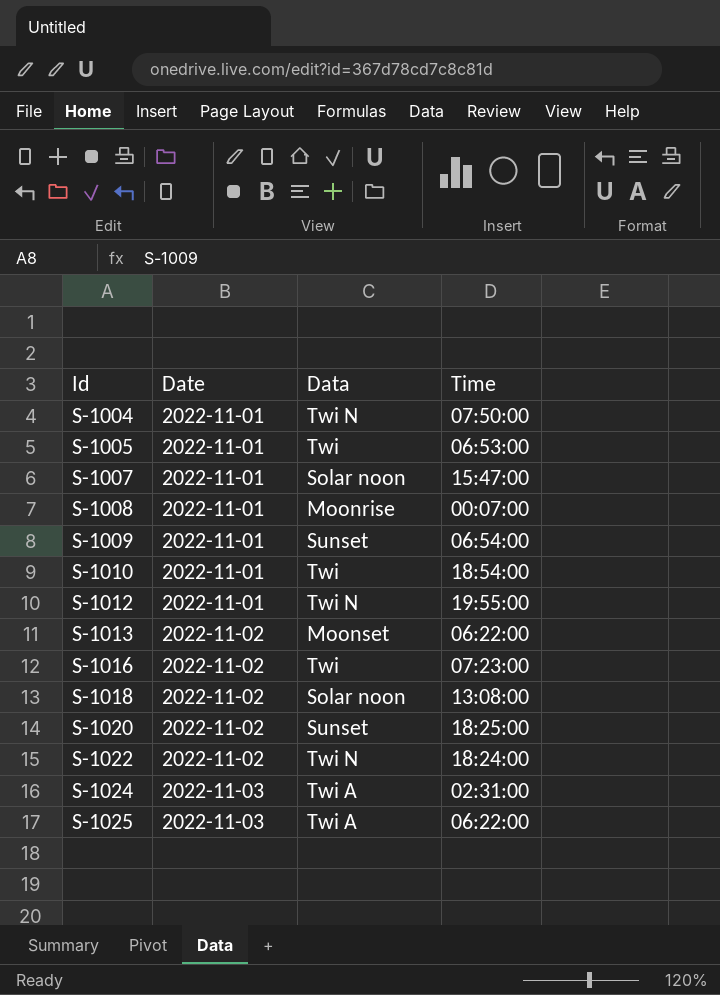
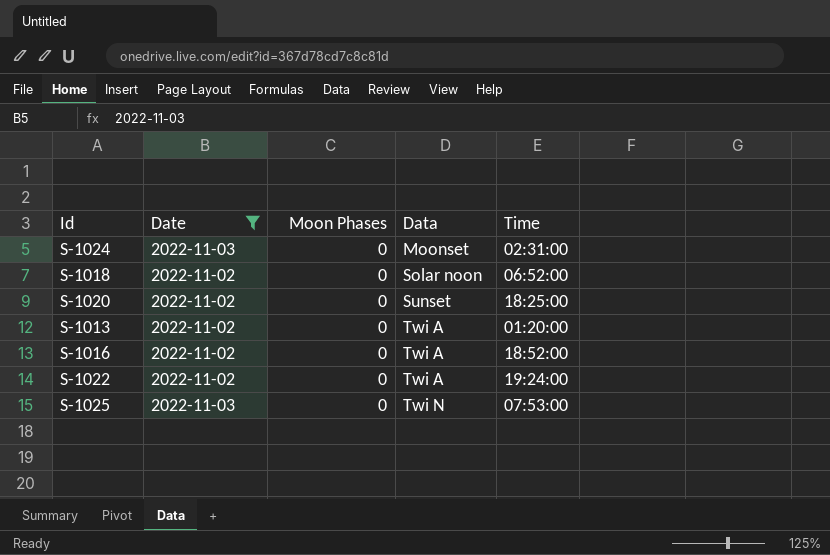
filter: none -> Date != 2022-11-01
row order: Id ascending -> Data ascending
column Moon Phases | position: none -> 3
S-1024 | Data: Twi A -> Moonset
S-1018 | Time: 13:08:00 -> 06:52:00
S-1013 | Data: Moonset -> Twi A
S-1013 | Time: 06:22:00 -> 01:20:00
S-1016 | Data: Twi -> Twi A
S-1016 | Time: 07:23:00 -> 18:52:00
S-1022 | Data: Twi N -> Twi A
S-1022 | Time: 18:24:00 -> 19:24:00
S-1025 | Data: Twi A -> Twi N
S-1025 | Time: 06:22:00 -> 07:53:00

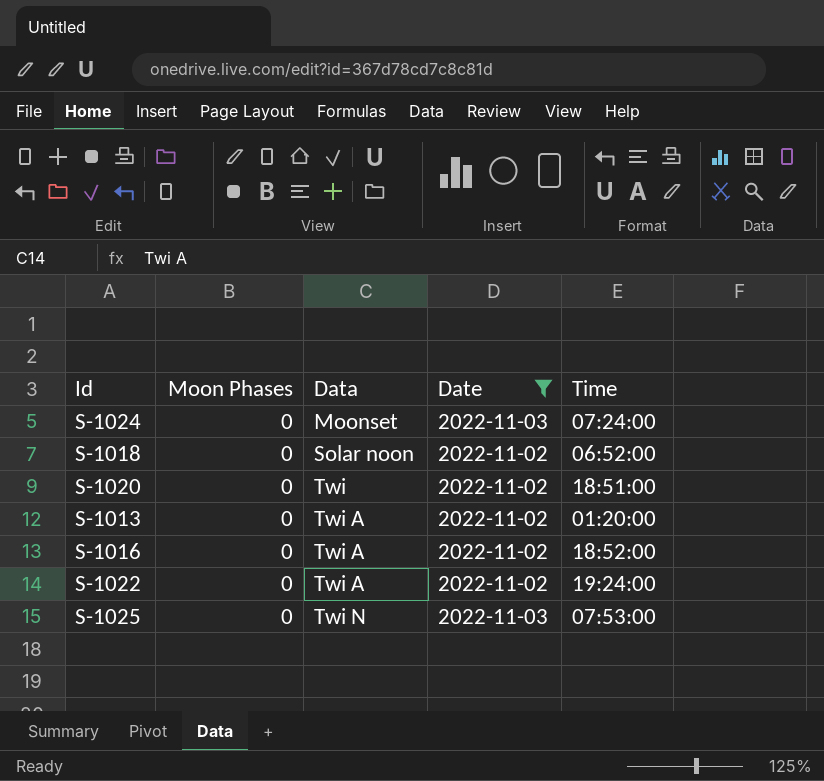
column Date | position: 2 -> 4
S-1024 | Time: 02:31:00 -> 07:24:00
S-1020 | Data: Sunset -> Twi
S-1020 | Time: 18:25:00 -> 18:51:00

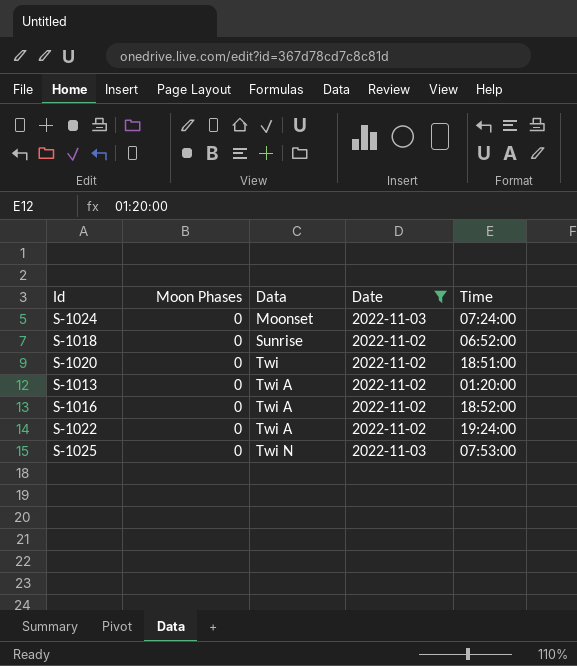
S-1018 | Data: Solar noon -> Sunrise

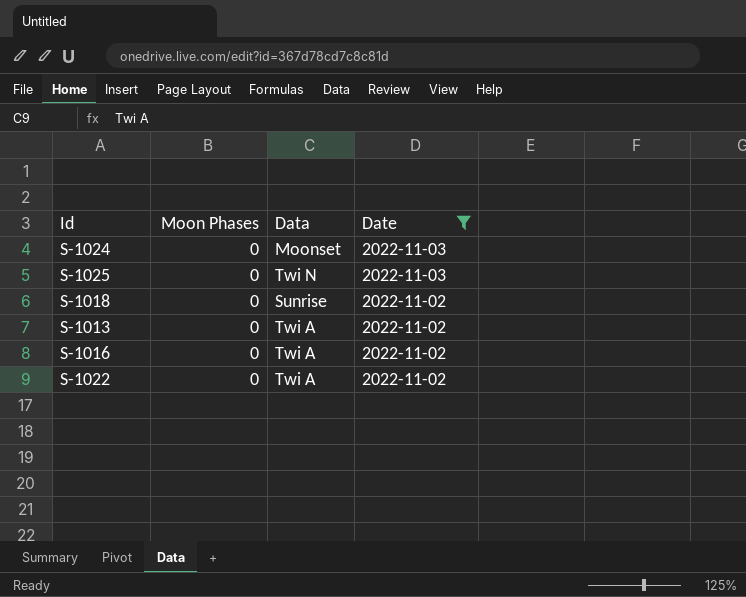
row order: Data ascending -> Date descending
column Time | position: 5 -> none
row S-1020: 0 | Twi | 2022-11-02 | 18:51:00 -> none

